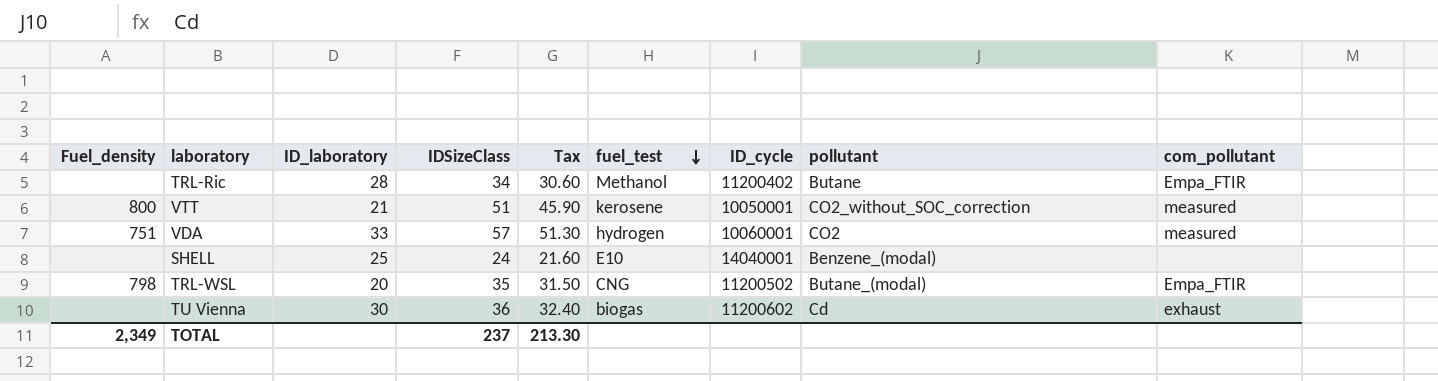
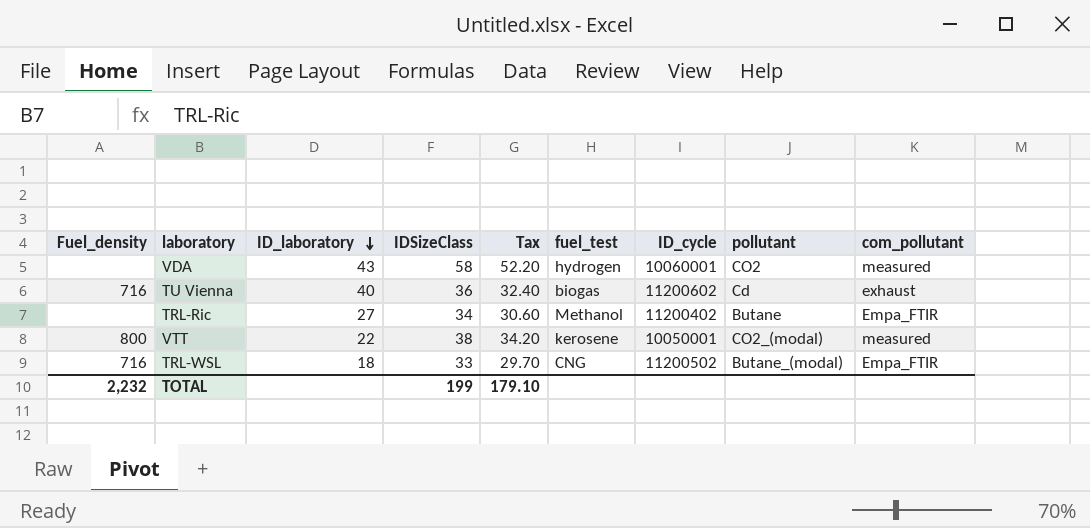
row order: fuel_test descending -> ID_laboratory descending
row SHELL: none | 25 | 24 | 21.60 | E10 | 14040001 | Benzene_(modal) | none -> none
VDA | Fuel_density: 751 -> none
VDA | ID_laboratory: 33 -> 43
VDA | IDSizeClass: 57 -> 58
VDA | Tax: 51.30 -> 52.20
TU Vienna | Fuel_density: none -> 716
TU Vienna | ID_laboratory: 30 -> 40
TRL-Ric | ID_laboratory: 28 -> 27
VTT | ID_laboratory: 21 -> 22
VTT | IDSizeClass: 51 -> 38
VTT | Tax: 45.90 -> 34.20
VTT | pollutant: CO2_without_SOC_correction -> CO2_(modal)
TRL-WSL | Fuel_density: 798 -> 716
TRL-WSL | ID_laboratory: 20 -> 18
TRL-WSL | IDSizeClass: 35 -> 33
TRL-WSL | Tax: 31.50 -> 29.70
TOTAL | Fuel_density: 2,349 -> 2,232
TOTAL | IDSizeClass: 237 -> 199
TOTAL | Tax: 213.30 -> 179.10

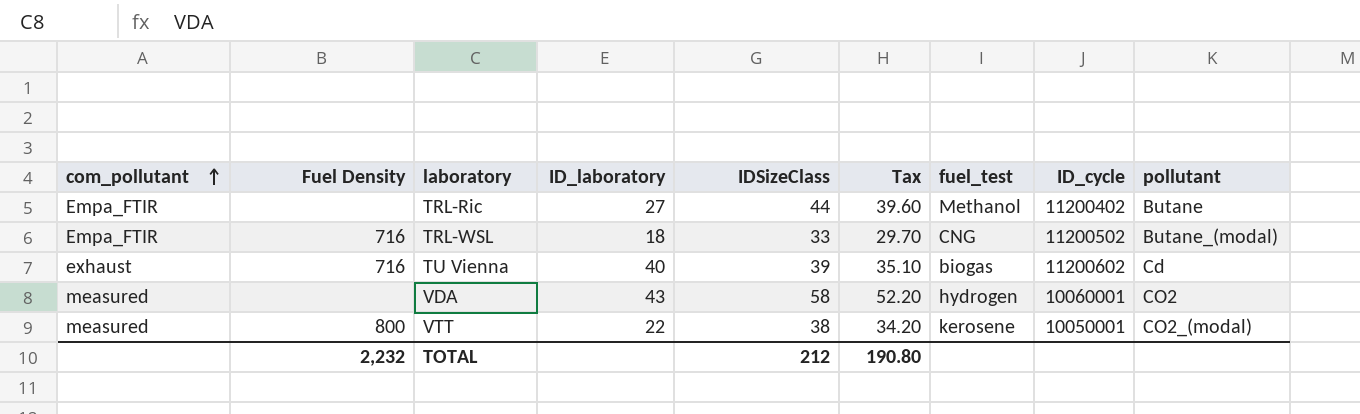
row order: ID_laboratory descending -> com_pollutant ascending
column com_pollutant | position: 9 -> 1
column name: Fuel_density -> Fuel Density
TRL-Ric | IDSizeClass: 34 -> 44
TRL-Ric | Tax: 30.60 -> 39.60
TU Vienna | IDSizeClass: 36 -> 39
TU Vienna | Tax: 32.40 -> 35.10
TOTAL | IDSizeClass: 199 -> 212
TOTAL | Tax: 179.10 -> 190.80

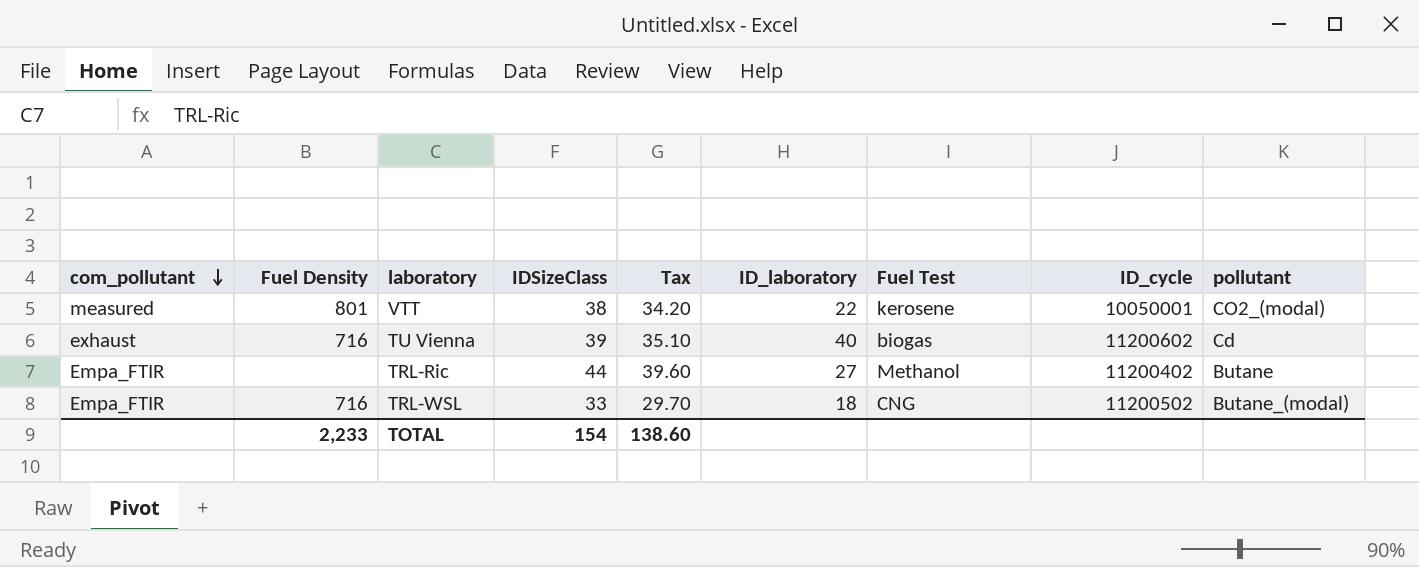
row order: com_pollutant ascending -> com_pollutant descending
column ID_laboratory | position: 4 -> 6
column name: fuel_test -> Fuel Test
row VDA: measured | none | 43 | 58 | 52.20 | hydrogen | 10060001 | CO2 -> none
VTT | Fuel Density: 800 -> 801
TOTAL | Fuel Density: 2,232 -> 2,233
TOTAL | IDSizeClass: 212 -> 154
TOTAL | Tax: 190.80 -> 138.60

